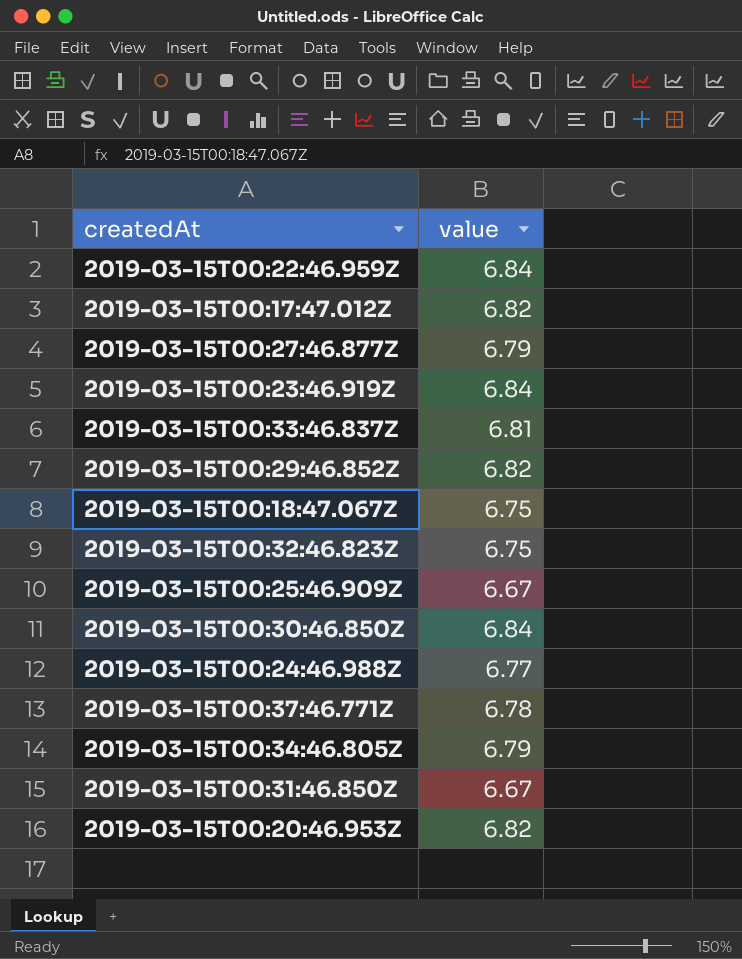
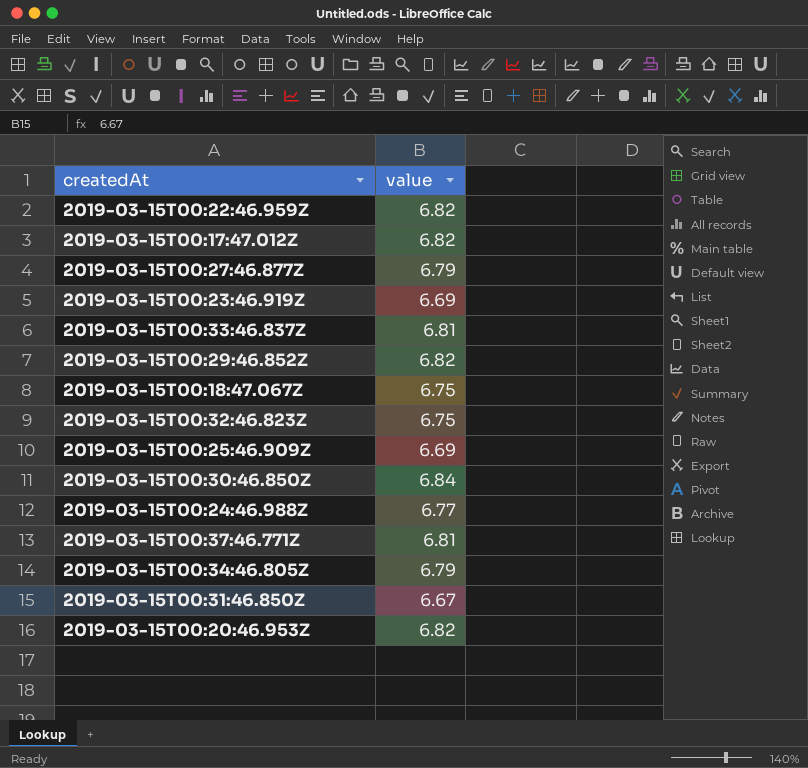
2019-03-15T00:22:46.959Z | value: 6.84 -> 6.82
2019-03-15T00:23:46.919Z | value: 6.84 -> 6.69
2019-03-15T00:25:46.909Z | value: 6.67 -> 6.69
2019-03-15T00:37:46.771Z | value: 6.78 -> 6.81

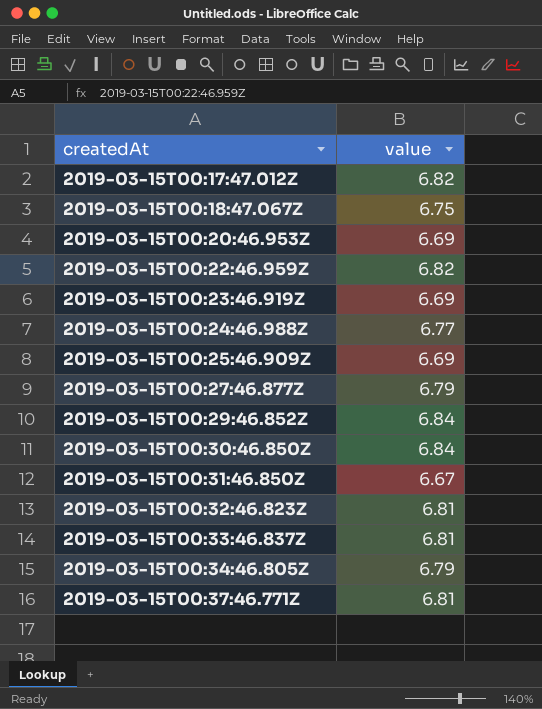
row order: none -> createdAt ascending
2019-03-15T00:20:46.953Z | value: 6.82 -> 6.69
2019-03-15T00:29:46.852Z | value: 6.82 -> 6.84
2019-03-15T00:32:46.823Z | value: 6.75 -> 6.81

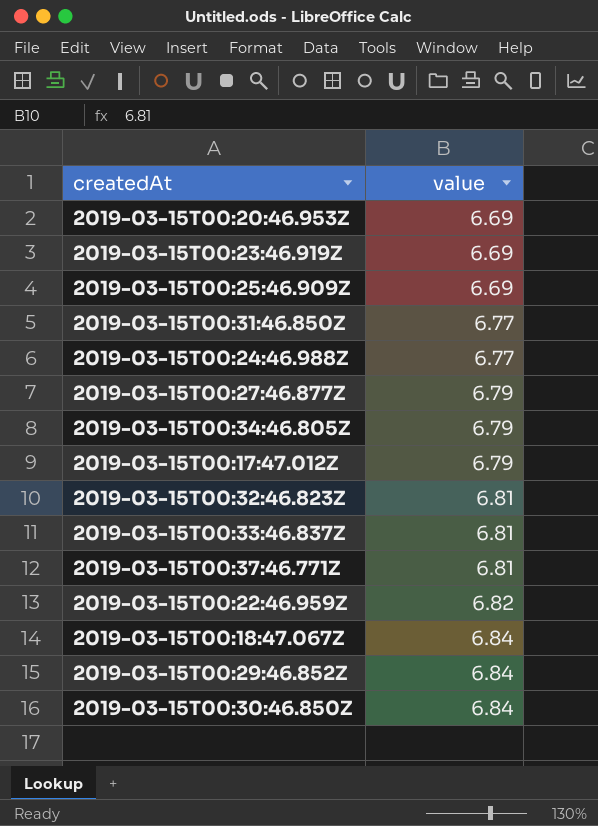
row order: createdAt ascending -> value ascending
2019-03-15T00:31:46.850Z | value: 6.67 -> 6.77
2019-03-15T00:17:47.012Z | value: 6.82 -> 6.79
2019-03-15T00:18:47.067Z | value: 6.75 -> 6.84

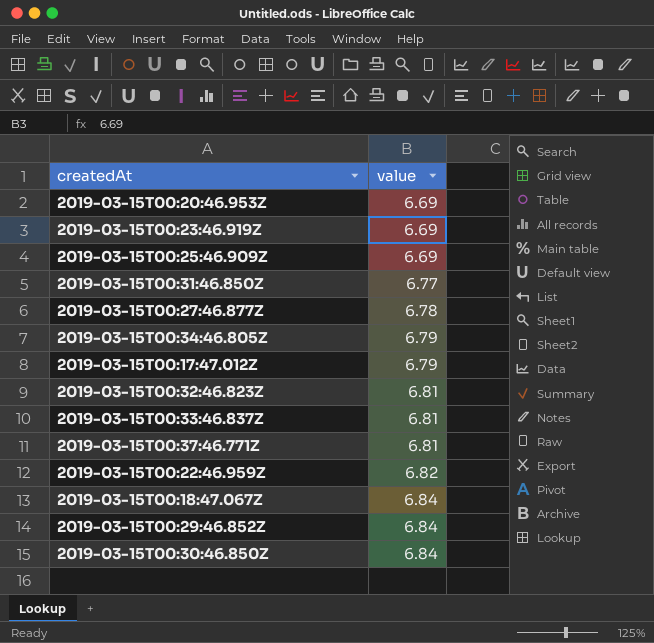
row 2019-03-15T00:24:46.988Z: 6.77 -> none
2019-03-15T00:27:46.877Z | value: 6.79 -> 6.78

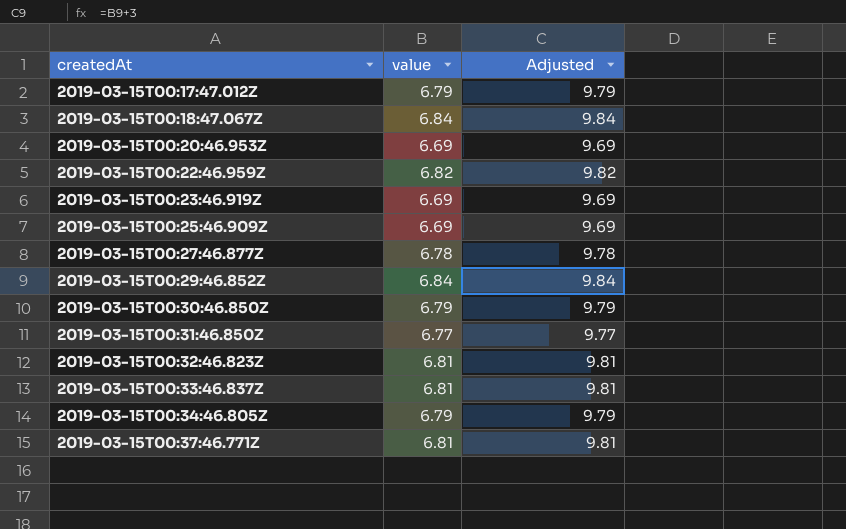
row order: value ascending -> createdAt ascending
column Adjusted | formula: none -> [value] + 3
2019-03-15T00:30:46.850Z | value: 6.84 -> 6.79

